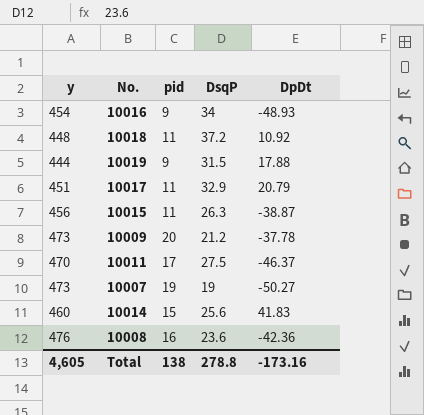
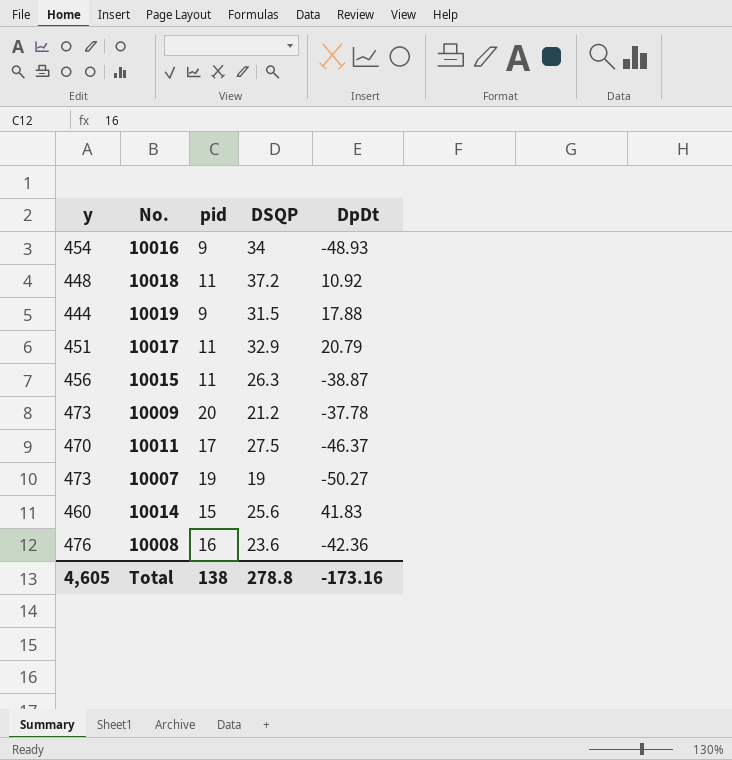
column name: DsqP -> DSQP

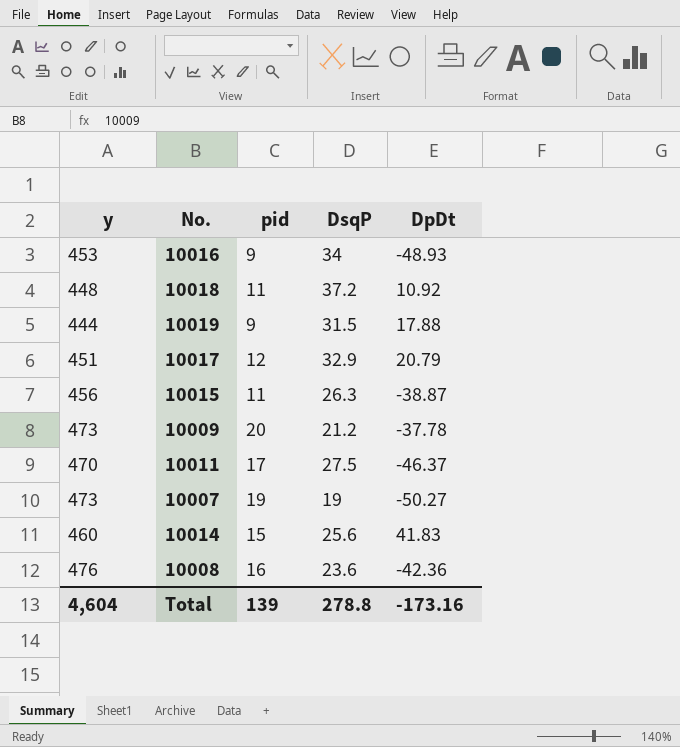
column name: DSQP -> DsqP
10016 | y: 454 -> 453
10017 | pid: 11 -> 12
Total | y: 4,605 -> 4,604
Total | pid: 138 -> 139

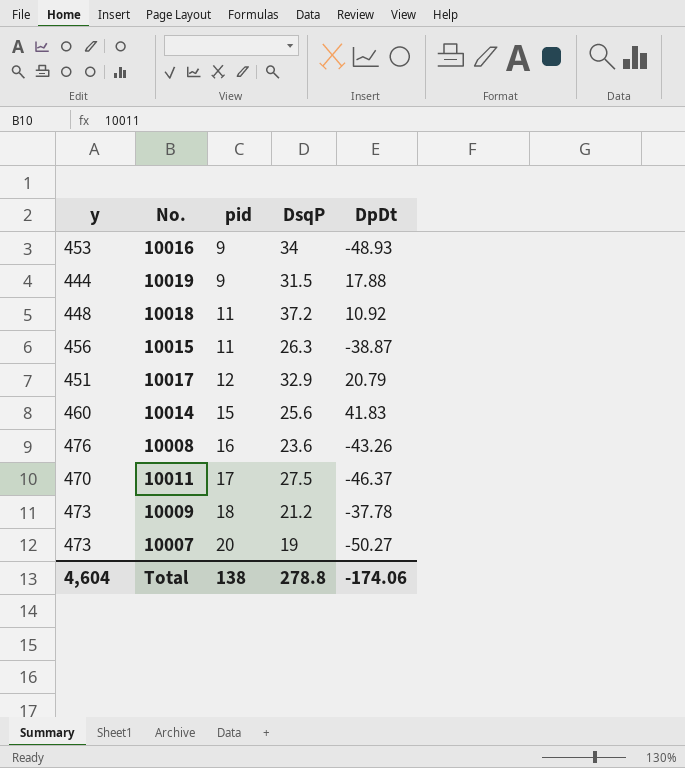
row order: none -> pid ascending
10008 | DpDt: -42.36 -> -43.26
10009 | pid: 20 -> 18
10007 | pid: 19 -> 20
Total | pid: 139 -> 138
Total | DpDt: -173.16 -> -174.06

